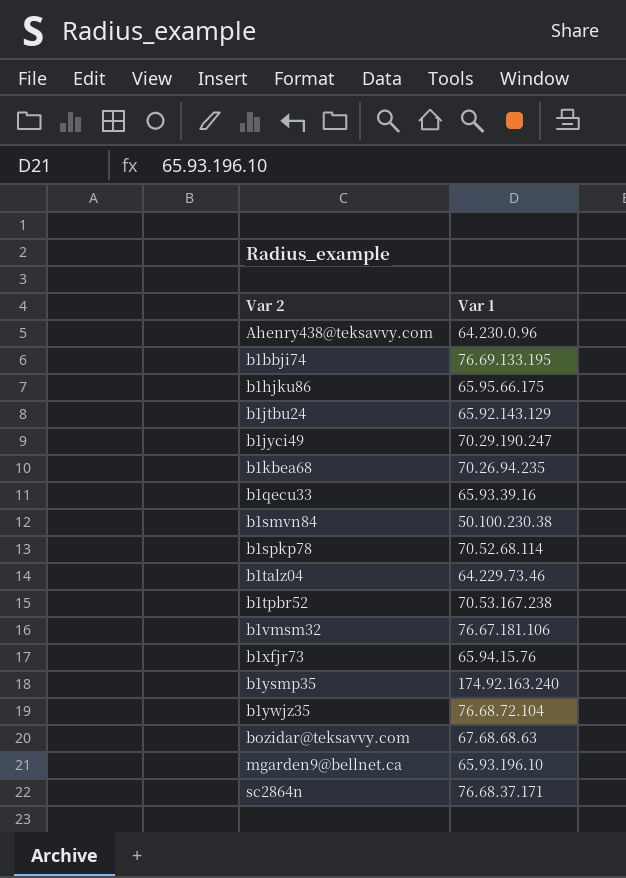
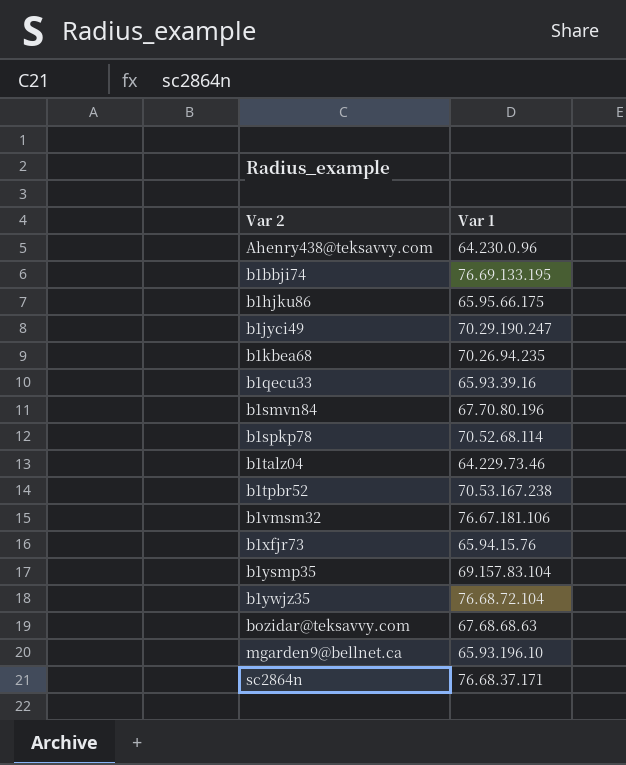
row b1jtbu24: 65.92.143.129 -> none
b1smvn84 | Var 1: 50.100.230.38 -> 67.70.80.196
b1ysmp35 | Var 1: 174.92.163.240 -> 69.157.83.104

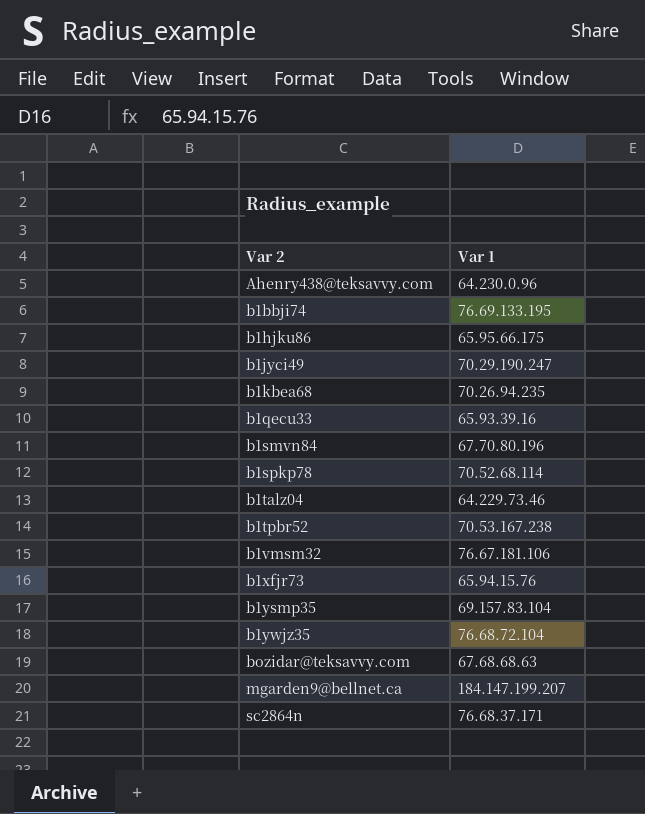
mgarden9@bellnet.ca | Var 1: 65.93.196.10 -> 184.147.199.207

